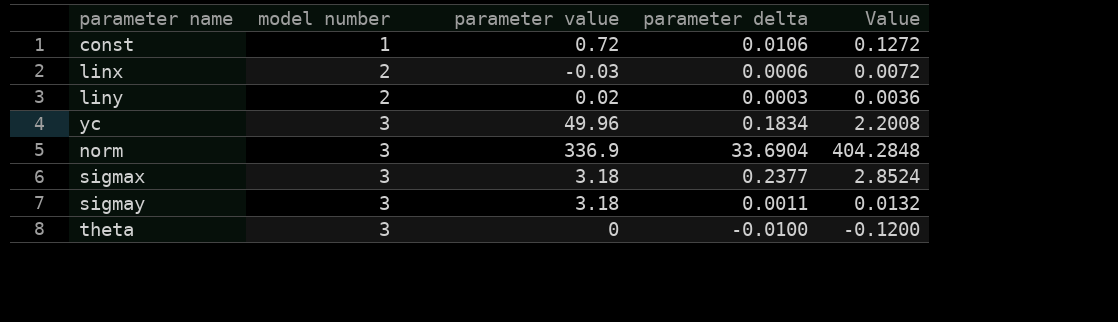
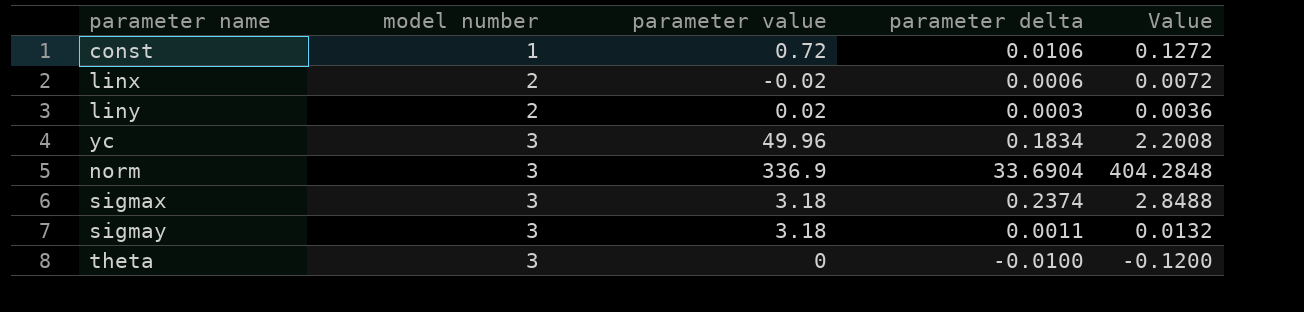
linx | parameter value: -0.03 -> -0.02
sigmax | parameter delta: 0.2377 -> 0.2374
sigmax | Value: 2.8524 -> 2.8488

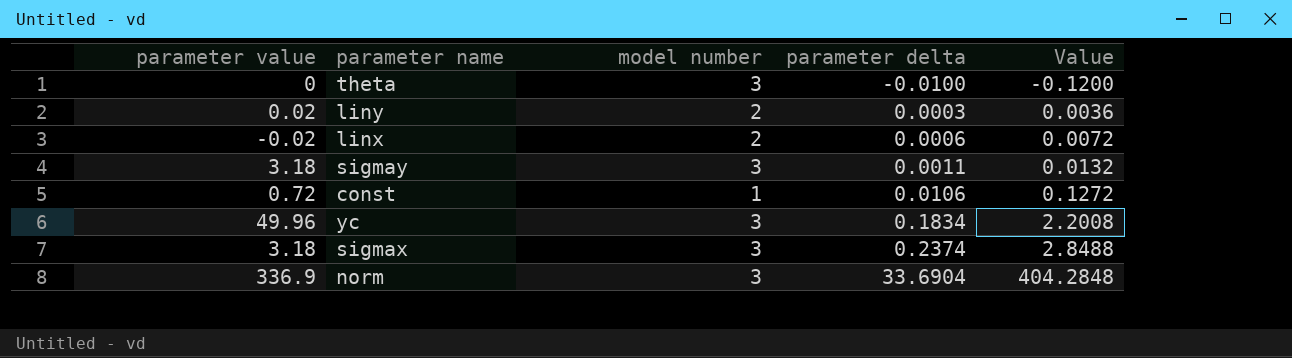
row order: model number ascending -> parameter delta ascending
column parameter value | position: 3 -> 1

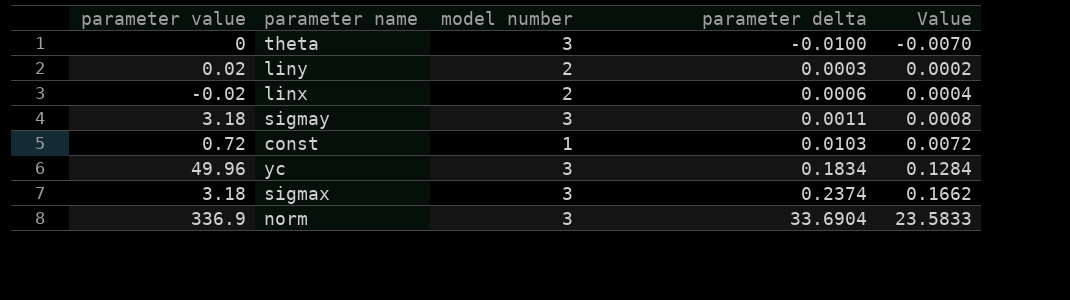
column Value | formula: [parameter delta] * 12 -> [parameter delta] * 0.7
const | parameter delta: 0.0106 -> 0.0103

